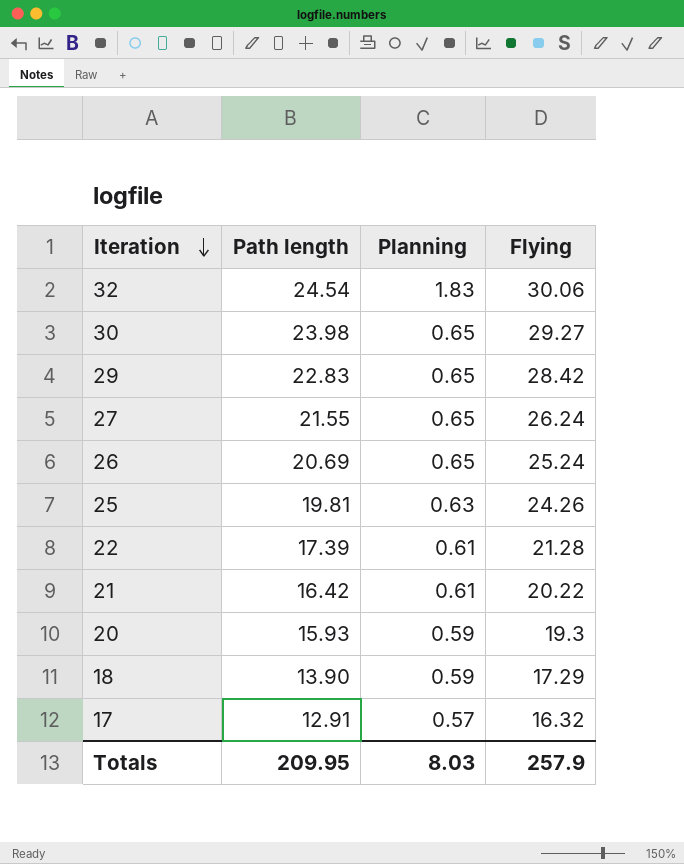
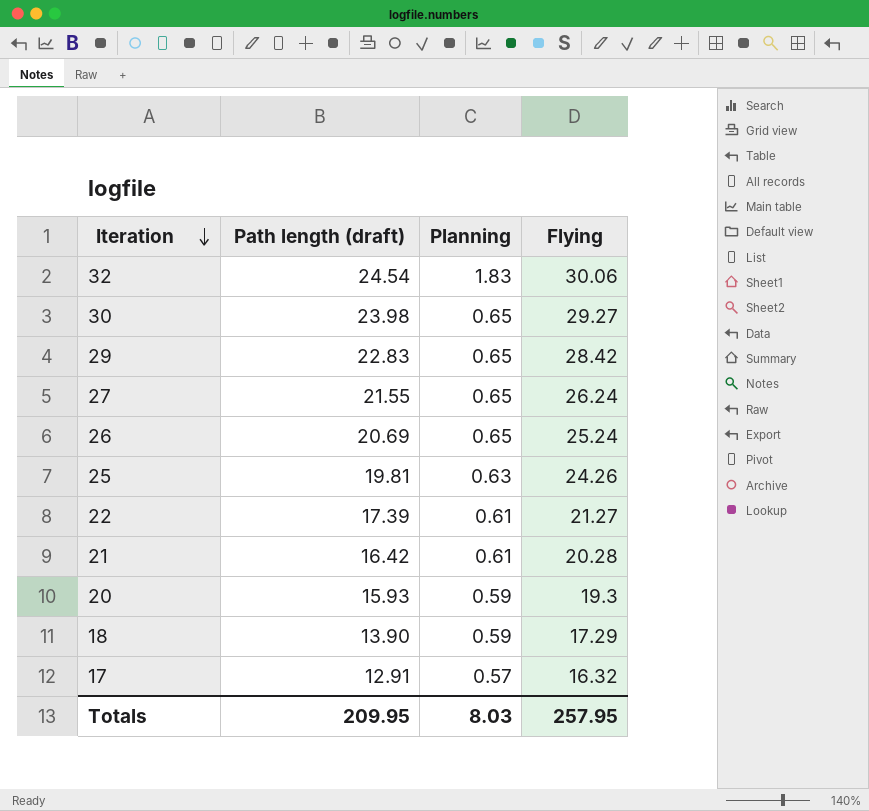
column name: Path length -> Path length (draft)
22 | Flying: 21.28 -> 21.27
21 | Flying: 20.22 -> 20.28
Totals | Flying: 257.9 -> 257.95

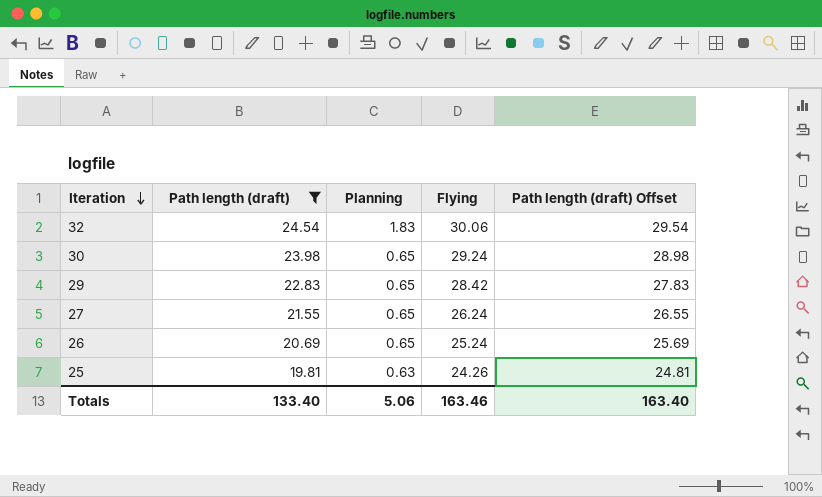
filter: none -> Path length (draft) >= 19.81
column Path length (draft) Offset | formula: none -> [Path length (draft)] + 5
30 | Flying: 29.27 -> 29.24
Totals | Path length (draft): 209.95 -> 133.40
Totals | Planning: 8.03 -> 5.06
Totals | Flying: 257.95 -> 163.46

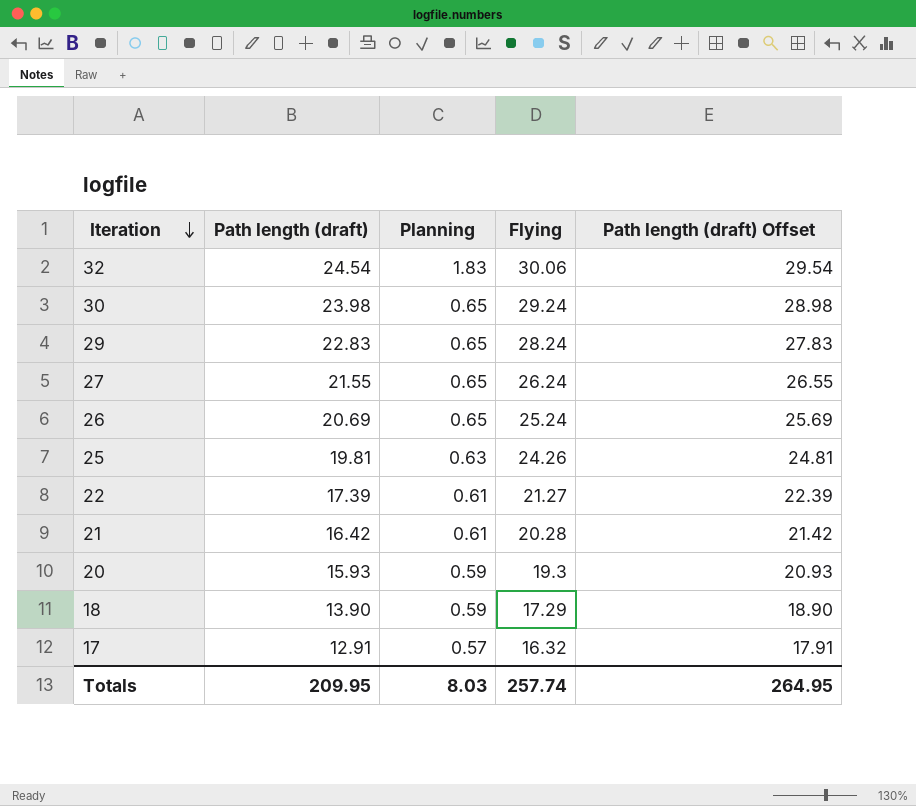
filter: Path length (draft) >= 19.81 -> none
29 | Flying: 28.42 -> 28.24
Totals | Path length (draft): 133.40 -> 209.95
Totals | Planning: 5.06 -> 8.03
Totals | Flying: 163.46 -> 257.74
Totals | Path length (draft) Offset: 163.40 -> 264.95

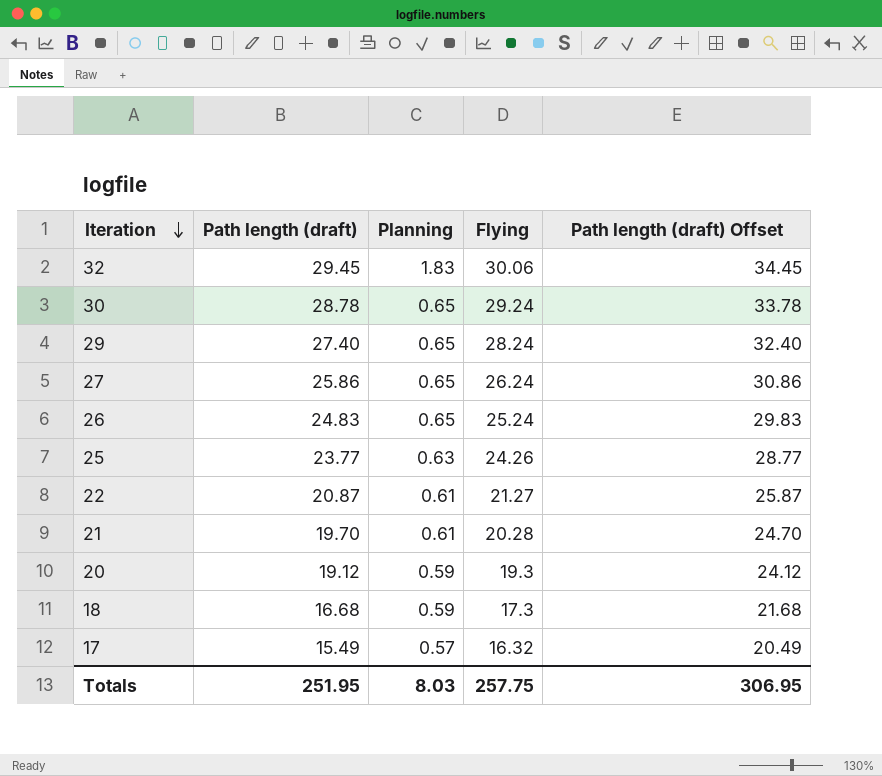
32 | Path length (draft): 24.54 -> 29.45
32 | Path length (draft) Offset: 29.54 -> 34.45
30 | Path length (draft): 23.98 -> 28.78
30 | Path length (draft) Offset: 28.98 -> 33.78
29 | Path length (draft): 22.83 -> 27.40
29 | Path length (draft) Offset: 27.83 -> 32.40
27 | Path length (draft): 21.55 -> 25.86
27 | Path length (draft) Offset: 26.55 -> 30.86
26 | Path length (draft): 20.69 -> 24.83
26 | Path length (draft) Offset: 25.69 -> 29.83
25 | Path length (draft): 19.81 -> 23.77
25 | Path length (draft) Offset: 24.81 -> 28.77
22 | Path length (draft): 17.39 -> 20.87
22 | Path length (draft) Offset: 22.39 -> 25.87
21 | Path length (draft): 16.42 -> 19.70
21 | Path length (draft) Offset: 21.42 -> 24.70
20 | Path length (draft): 15.93 -> 19.12
20 | Path length (draft) Offset: 20.93 -> 24.12
18 | Path length (draft): 13.90 -> 16.68
18 | Flying: 17.29 -> 17.3
18 | Path length (draft) Offset: 18.90 -> 21.68
17 | Path length (draft): 12.91 -> 15.49
17 | Path length (draft) Offset: 17.91 -> 20.49
Totals | Path length (draft): 209.95 -> 251.95
Totals | Flying: 257.74 -> 257.75
Totals | Path length (draft) Offset: 264.95 -> 306.95

